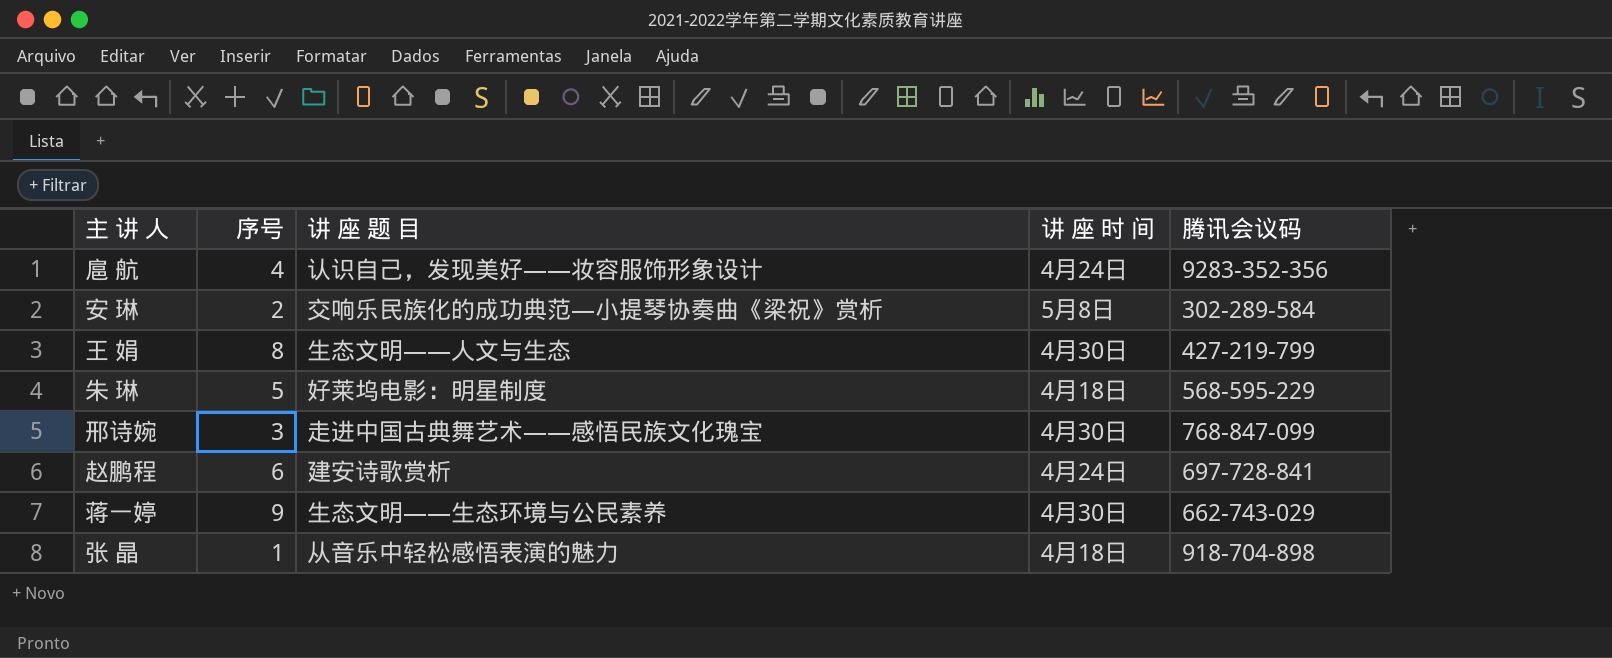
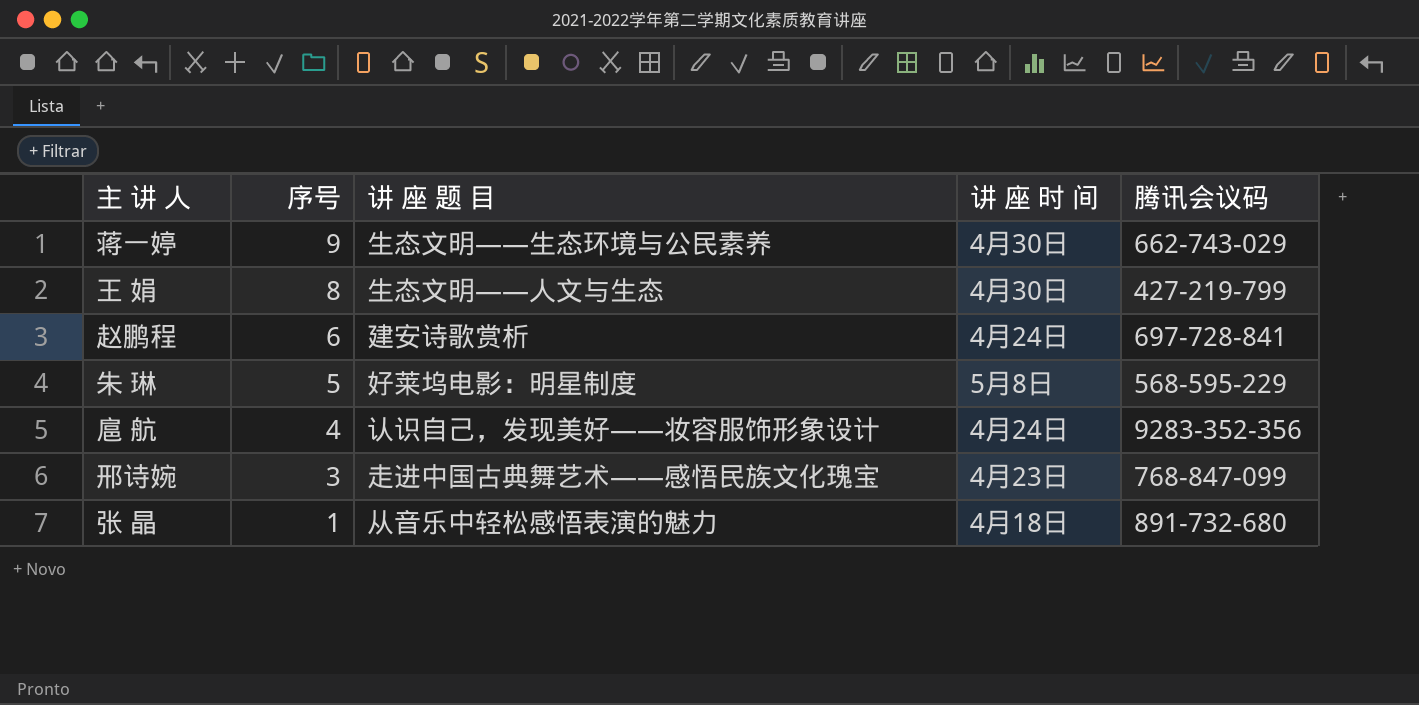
row order: none -> 序号 descending
row 安 琳: 2 | 交响乐民族化的成功典范—小提琴协奏曲《梁祝》赏析 | 5月8日 | 302-289-584 -> none
朱 琳 | 讲 座 时 间: 4月18日 -> 5月8日
邢诗婉 | 讲 座 时 间: 4月30日 -> 4月23日
张 晶 | 腾讯会议码: 918-704-898 -> 891-732-680

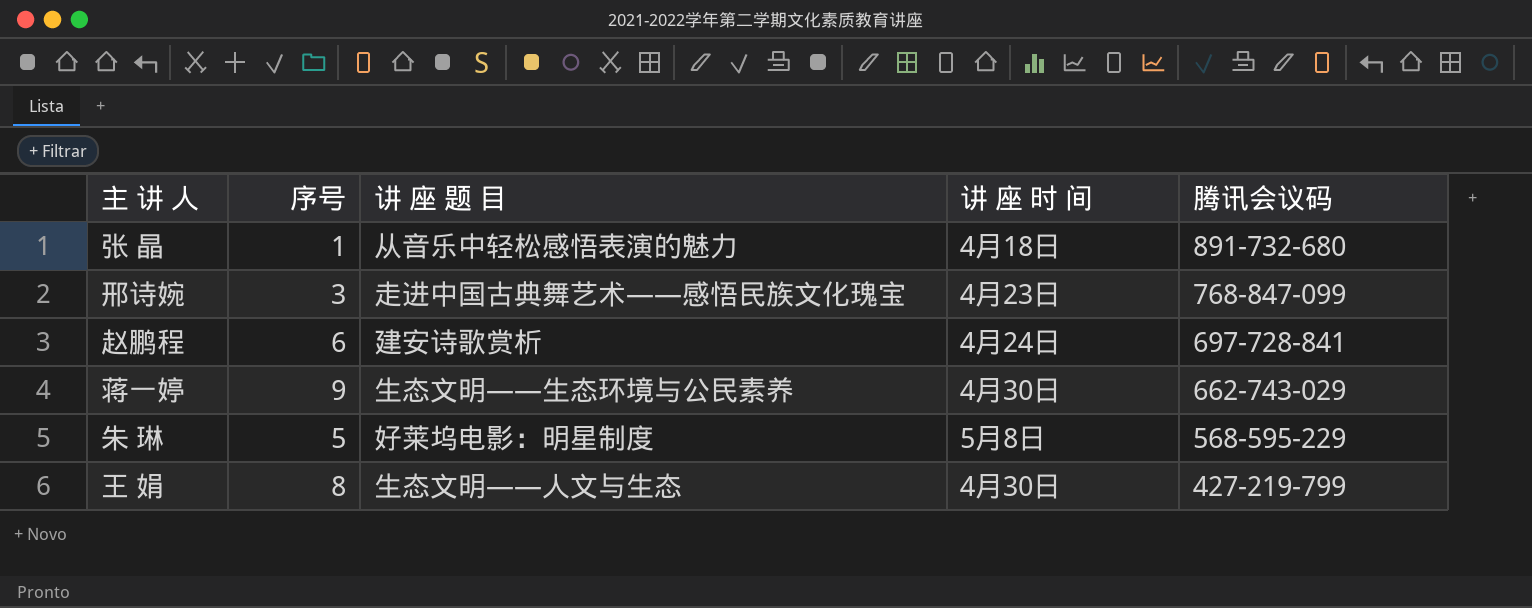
row order: 序号 descending -> 腾讯会议码 descending
row 扈 航: 4 | 认识自己，发现美好——妆容服饰形象设计 | 4月24日 | 9283-352-356 -> none

